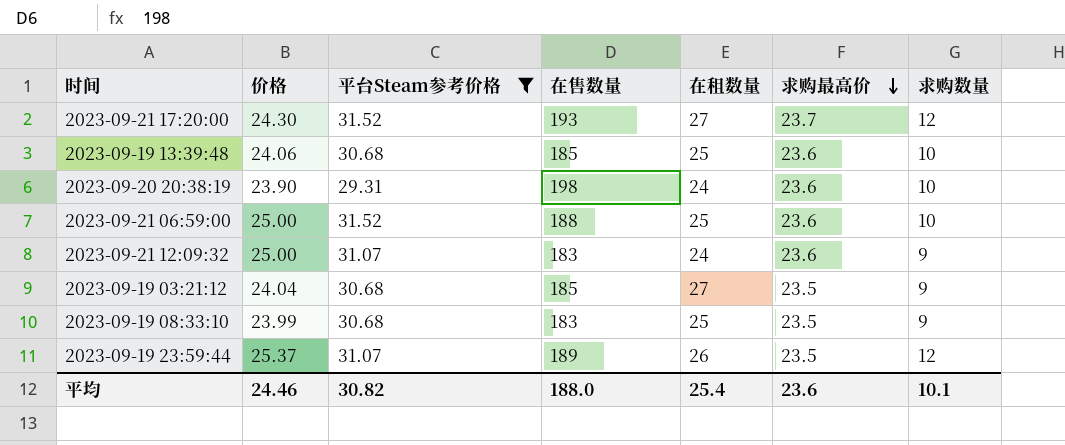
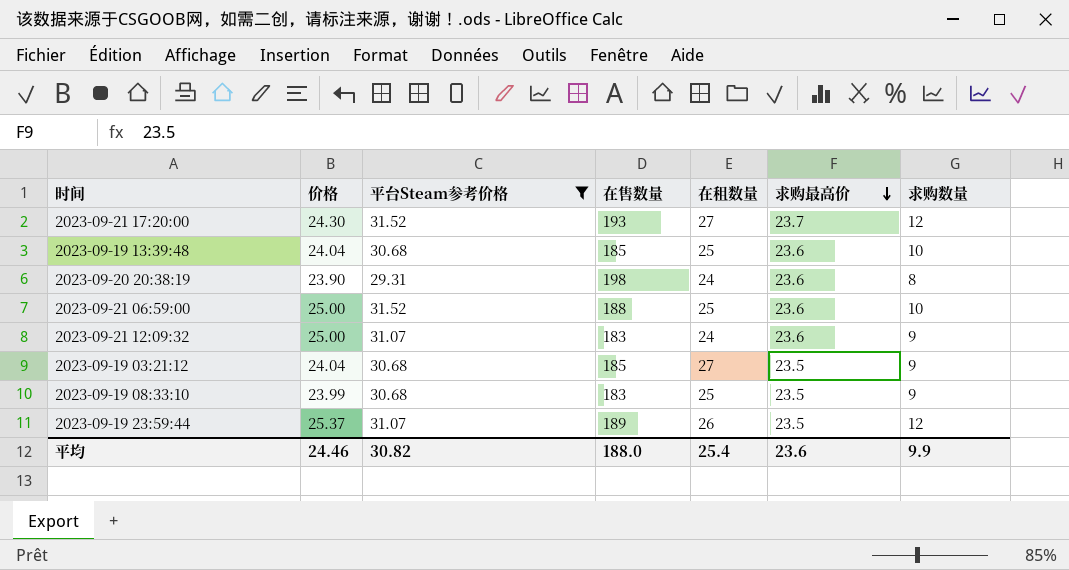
2023-09-19 13:39:48 | 价格: 24.06 -> 24.04
2023-09-20 20:38:19 | 求购数量: 10 -> 8
平均 | 求购数量: 10.1 -> 9.9

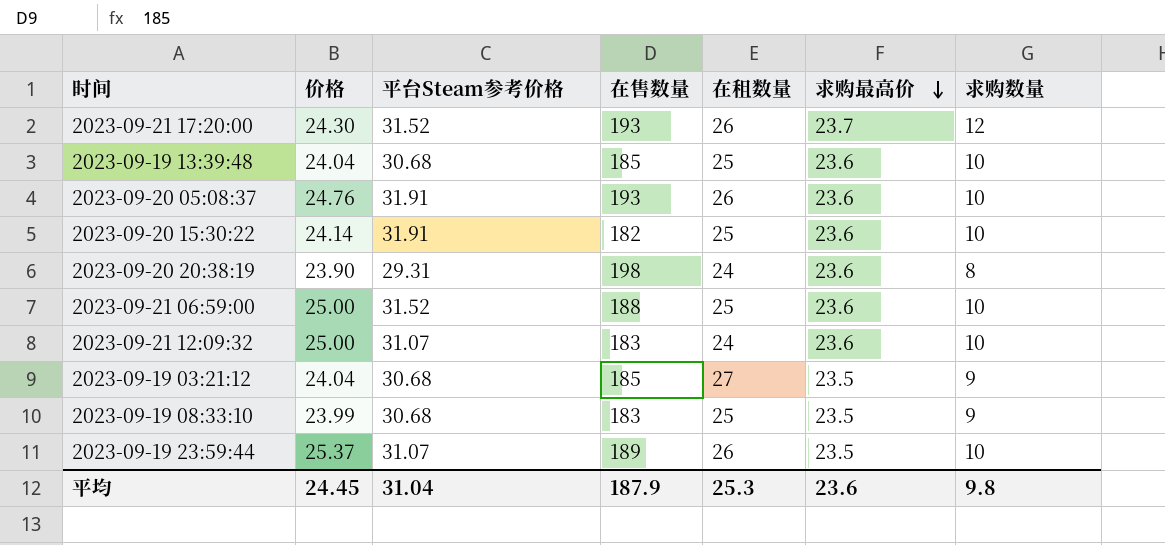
filter: 平台Steam参考价格 != 31.91 -> none
2023-09-21 17:20:00 | 在租数量: 27 -> 26
2023-09-21 12:09:32 | 求购数量: 9 -> 10
2023-09-19 23:59:44 | 求购数量: 12 -> 10
平均 | 价格: 24.46 -> 24.45
平均 | 平台Steam参考价格: 30.82 -> 31.04
平均 | 在售数量: 188.0 -> 187.9
平均 | 在租数量: 25.4 -> 25.3
平均 | 求购数量: 9.9 -> 9.8

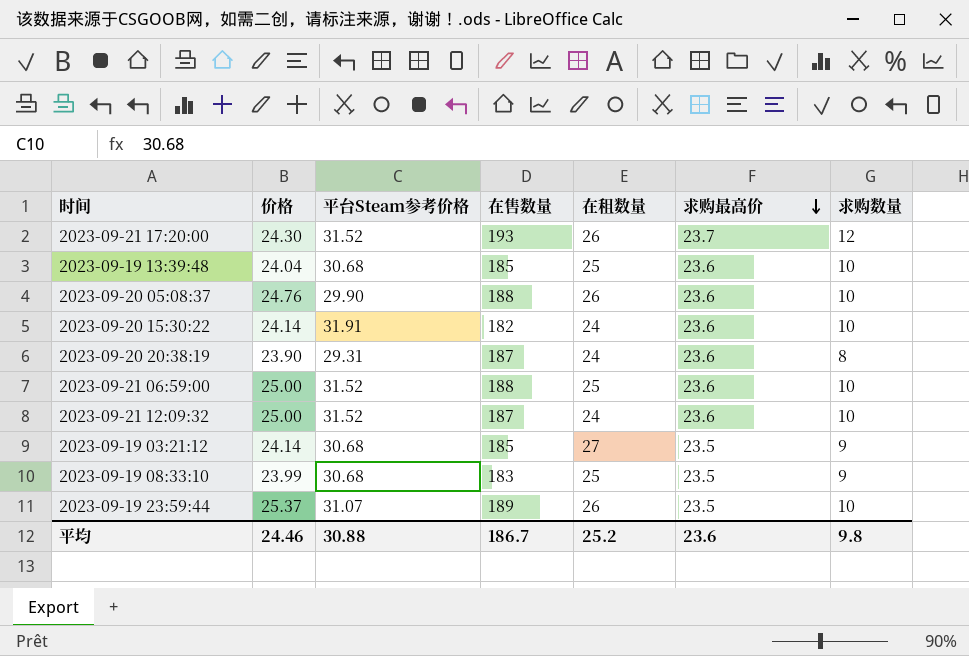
2023-09-20 05:08:37 | 平台Steam参考价格: 31.91 -> 29.90
2023-09-20 05:08:37 | 在售数量: 193 -> 188
2023-09-20 15:30:22 | 在租数量: 25 -> 24
2023-09-20 20:38:19 | 在售数量: 198 -> 187
2023-09-21 12:09:32 | 平台Steam参考价格: 31.07 -> 31.52
2023-09-21 12:09:32 | 在售数量: 183 -> 187
2023-09-19 03:21:12 | 价格: 24.04 -> 24.14
平均 | 价格: 24.45 -> 24.46
平均 | 平台Steam参考价格: 31.04 -> 30.88
平均 | 在售数量: 187.9 -> 186.7
平均 | 在租数量: 25.3 -> 25.2

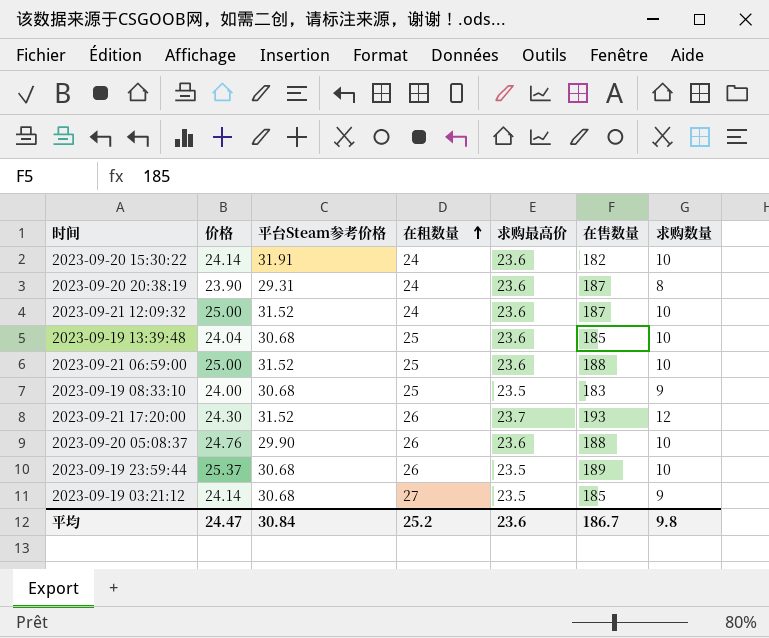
row order: 求购最高价 descending -> 在租数量 ascending
column 在售数量 | position: 4 -> 6
2023-09-19 08:33:10 | 价格: 23.99 -> 24.00
2023-09-19 23:59:44 | 平台Steam参考价格: 31.07 -> 30.68
平均 | 价格: 24.46 -> 24.47
平均 | 平台Steam参考价格: 30.88 -> 30.84

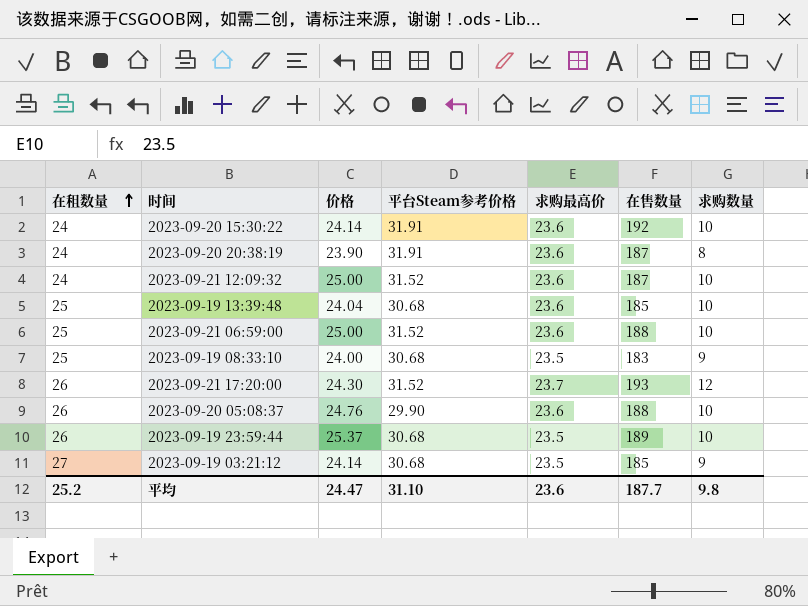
column 在租数量 | position: 4 -> 1
2023-09-20 15:30:22 | 在售数量: 182 -> 192
2023-09-20 20:38:19 | 平台Steam参考价格: 29.31 -> 31.91
平均 | 平台Steam参考价格: 30.84 -> 31.10
平均 | 在售数量: 186.7 -> 187.7

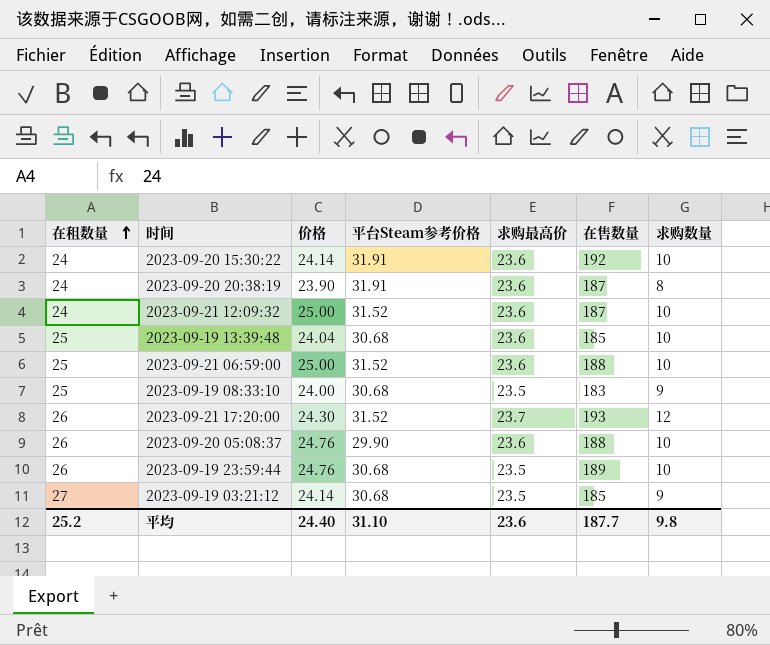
2023-09-19 23:59:44 | 价格: 25.37 -> 24.76
平均 | 价格: 24.47 -> 24.40

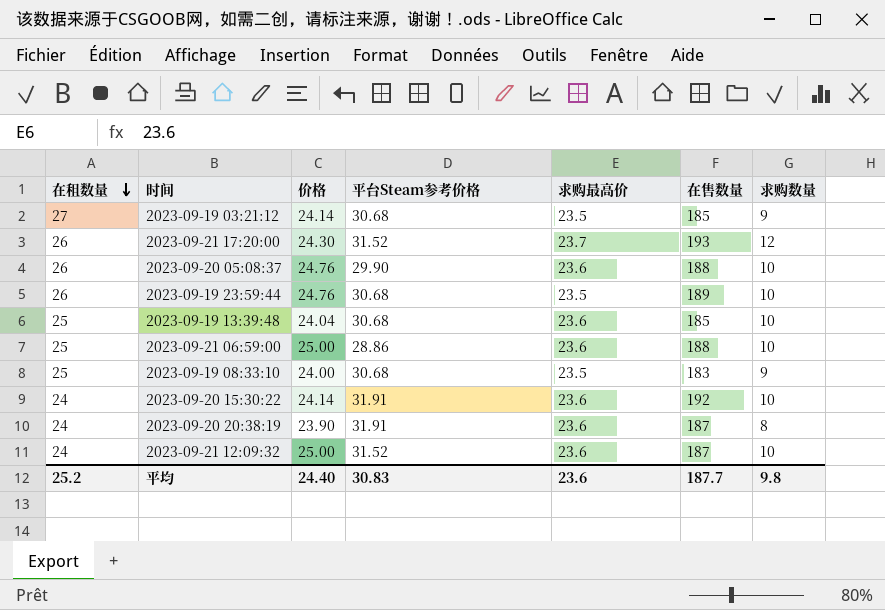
row order: 在租数量 ascending -> 在租数量 descending
2023-09-21 06:59:00 | 平台Steam参考价格: 31.52 -> 28.86
平均 | 平台Steam参考价格: 31.10 -> 30.83

